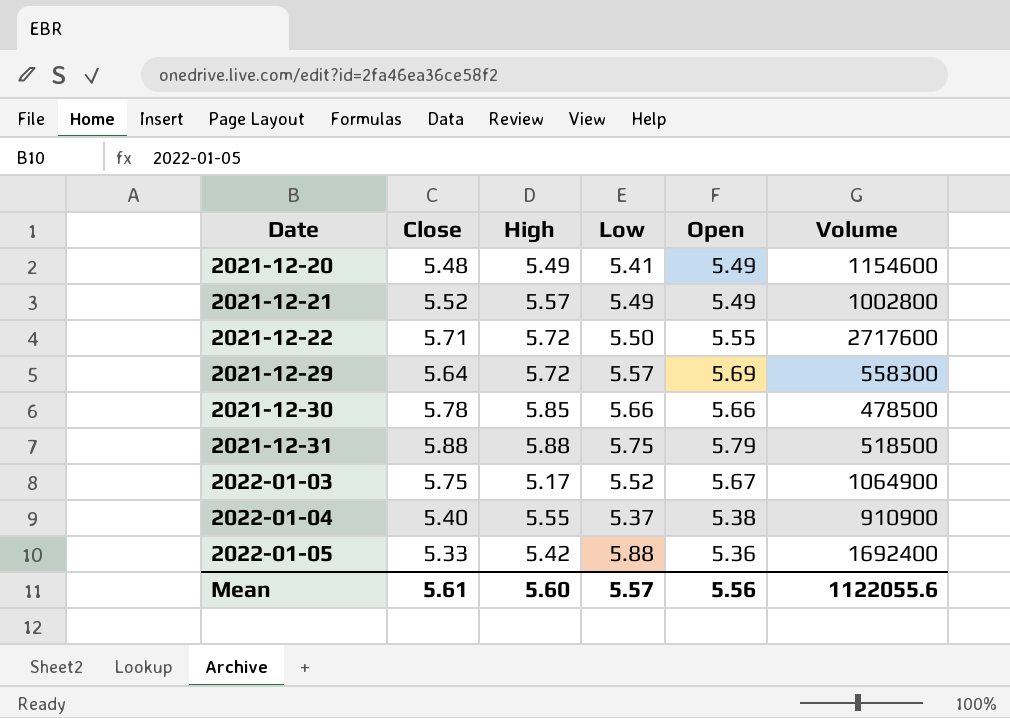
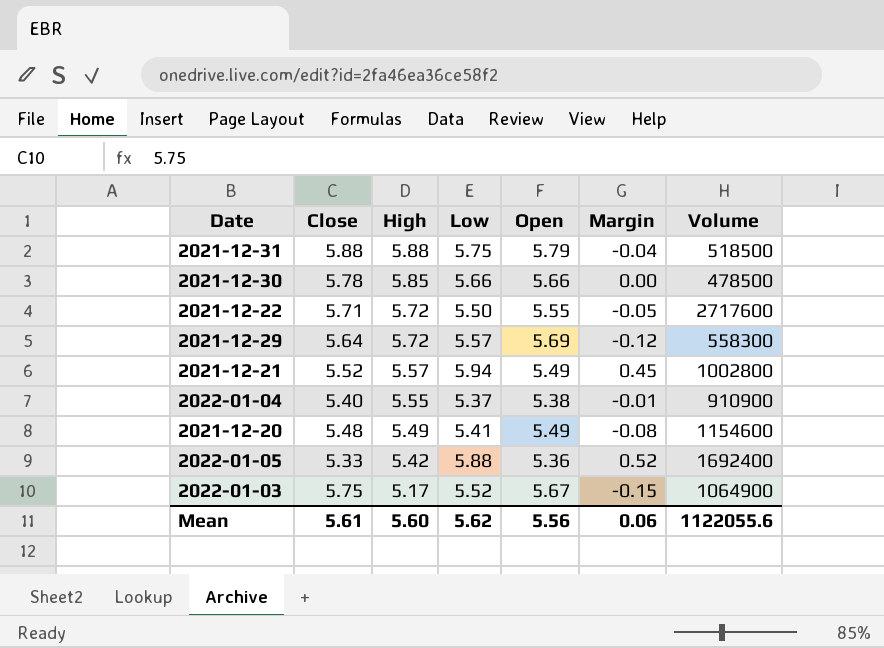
row order: Date ascending -> High descending
column Margin | formula: none -> [Low] - [Open]
2021-12-21 | Low: 5.49 -> 5.94
Mean | Low: 5.57 -> 5.62

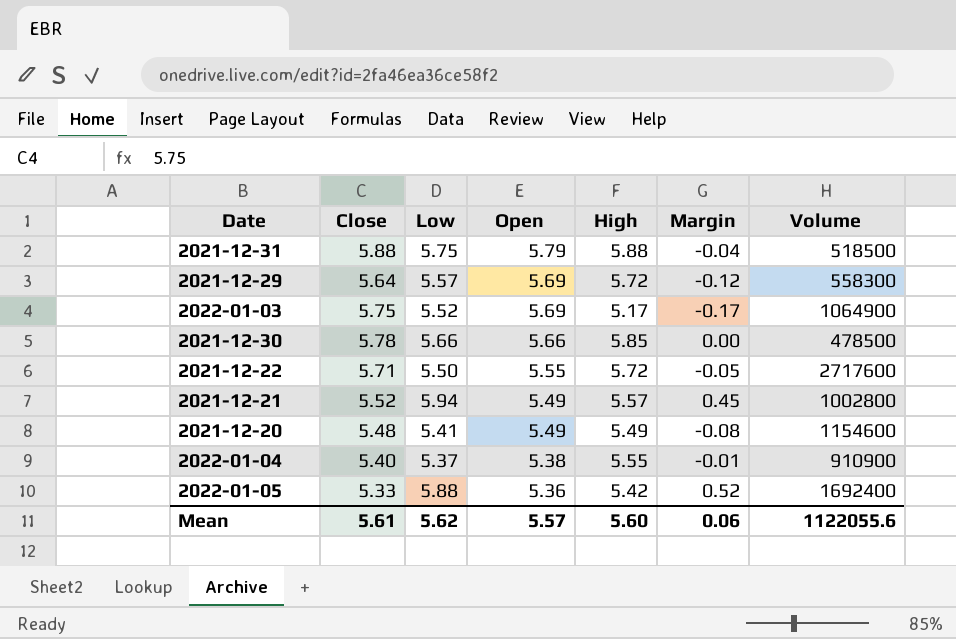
row order: High descending -> Open descending
column High | position: 3 -> 5
2022-01-03 | Open: 5.67 -> 5.69
2022-01-03 | Margin: -0.15 -> -0.17
Mean | Open: 5.56 -> 5.57

